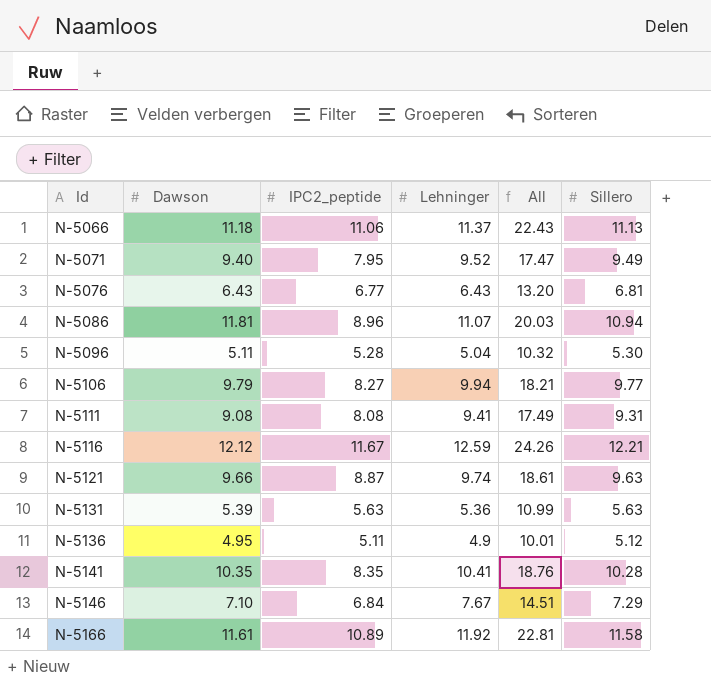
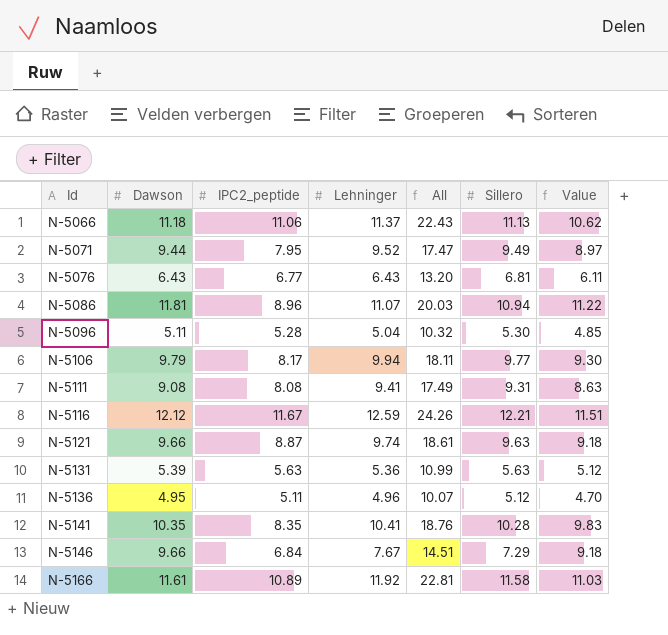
column Value | formula: none -> [Dawson] * 0.95
N-5071 | Dawson: 9.40 -> 9.44
N-5106 | IPC2_peptide: 8.27 -> 8.17
N-5106 | All: 18.21 -> 18.11
N-5136 | Lehninger: 4.9 -> 4.96
N-5136 | All: 10.01 -> 10.07
N-5146 | Dawson: 7.10 -> 9.66

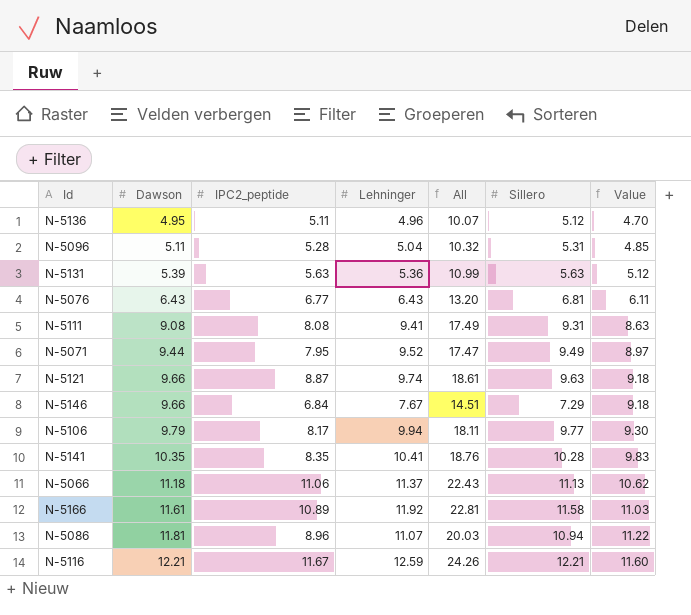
row order: Id ascending -> Dawson ascending
N-5096 | Sillero: 5.30 -> 5.31
N-5116 | Dawson: 12.12 -> 12.21
N-5116 | Value: 11.51 -> 11.60

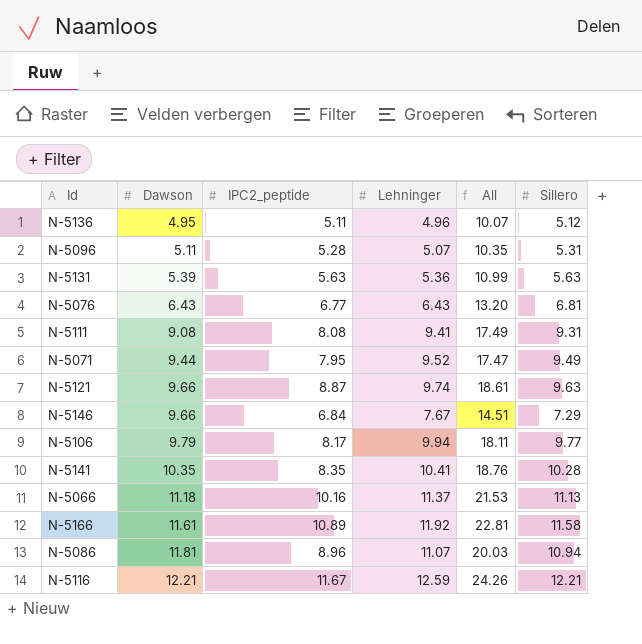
column Value | formula: [Dawson] * 0.95 -> none
N-5096 | Lehninger: 5.04 -> 5.07
N-5096 | All: 10.32 -> 10.35
N-5066 | IPC2_peptide: 11.06 -> 10.16
N-5066 | All: 22.43 -> 21.53

